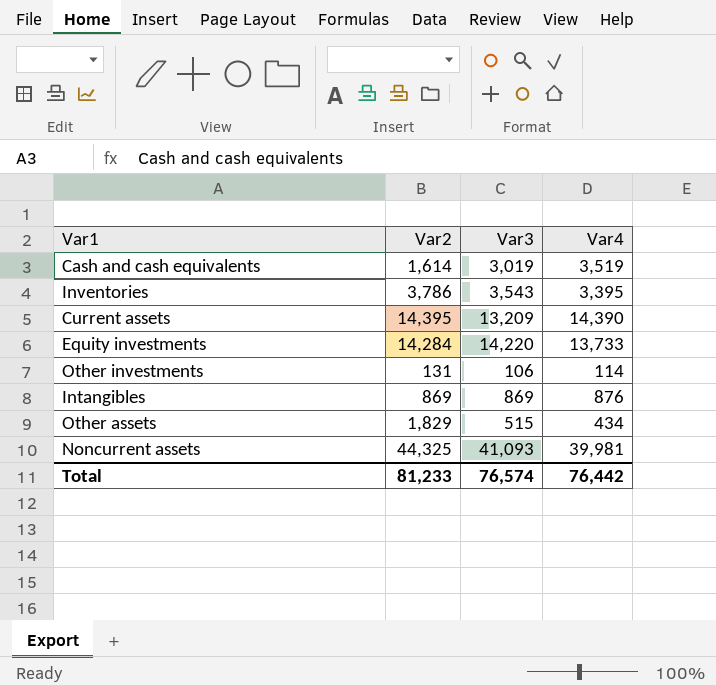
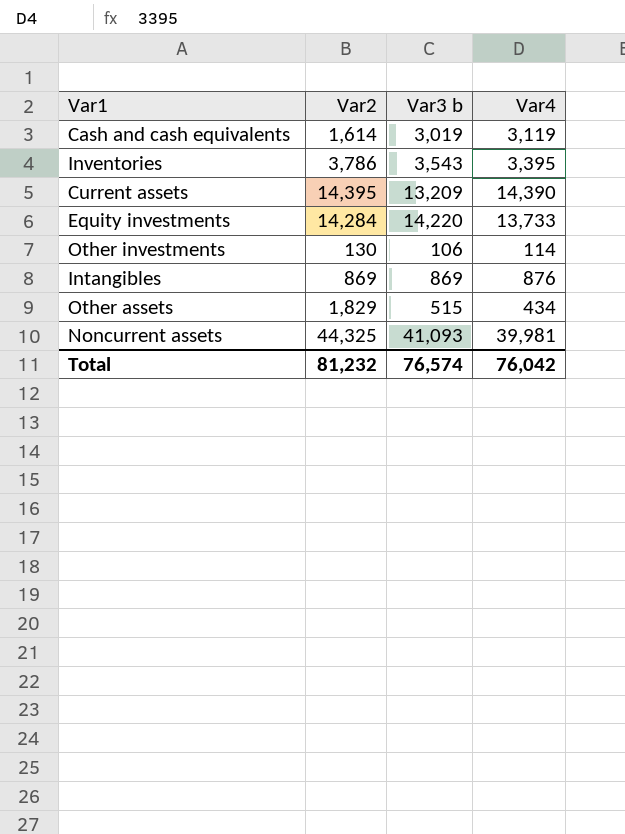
column name: Var3 -> Var3 b
Cash and cash equivalents | Var4: 3,519 -> 3,119
Other investments | Var2: 131 -> 130
Total | Var2: 81,233 -> 81,232
Total | Var4: 76,442 -> 76,042

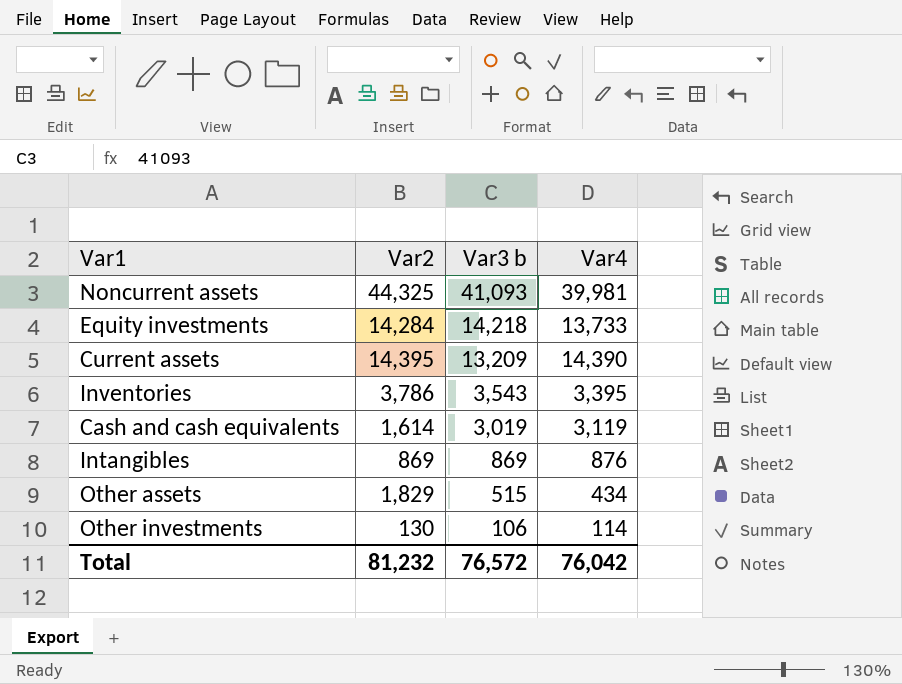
row order: none -> Var3 b descending
Equity investments | Var3 b: 14,220 -> 14,218
Total | Var3 b: 76,574 -> 76,572

